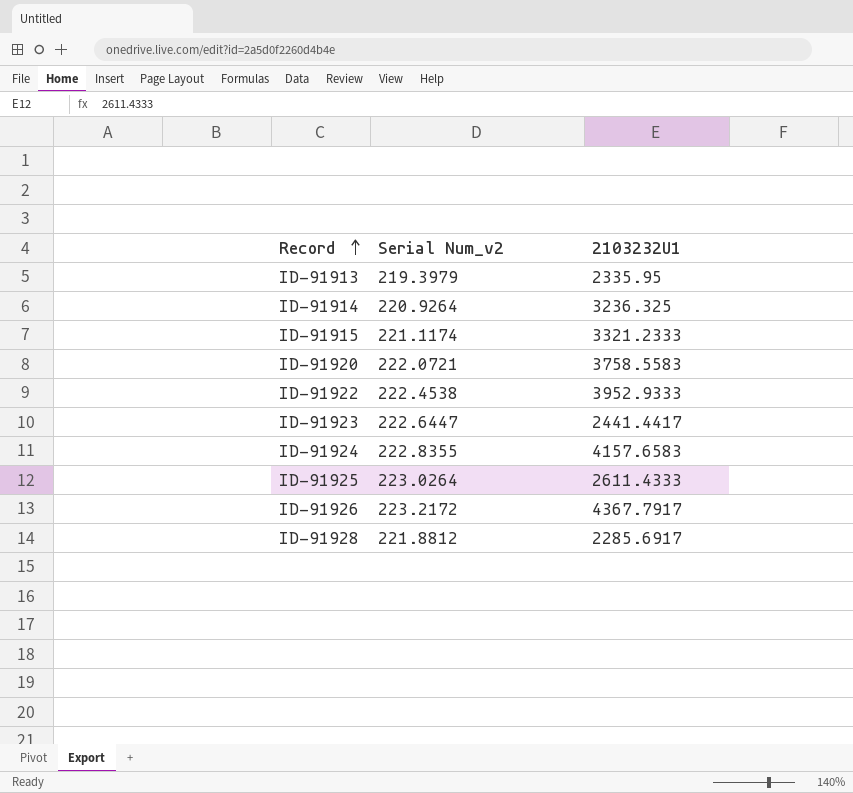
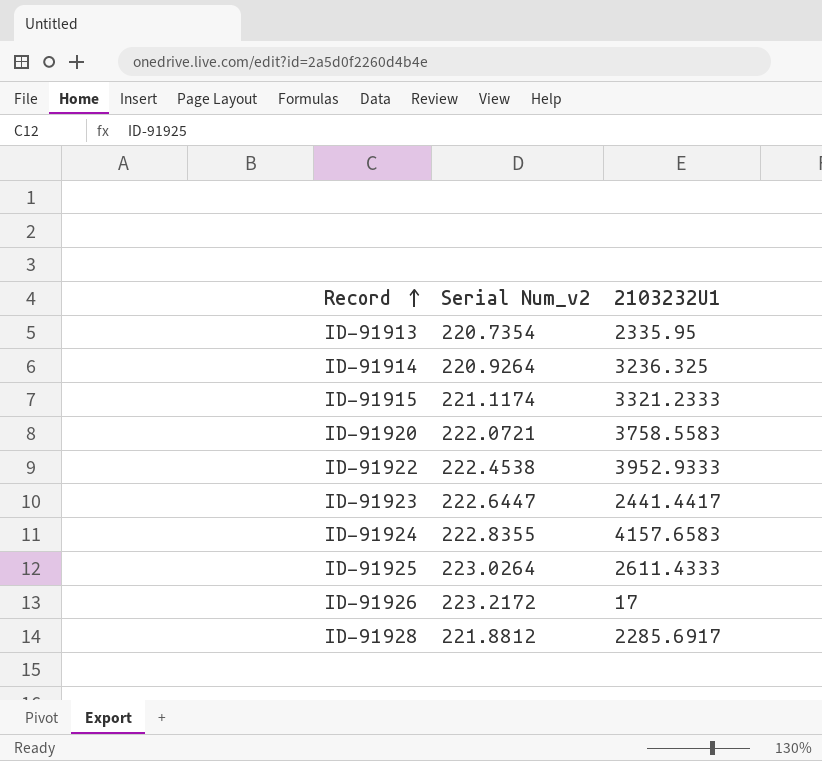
ID-91913 | Serial Num_v2: 219.3979 -> 220.7354
ID-91926 | 2103232U1: 4367.7917 -> 17

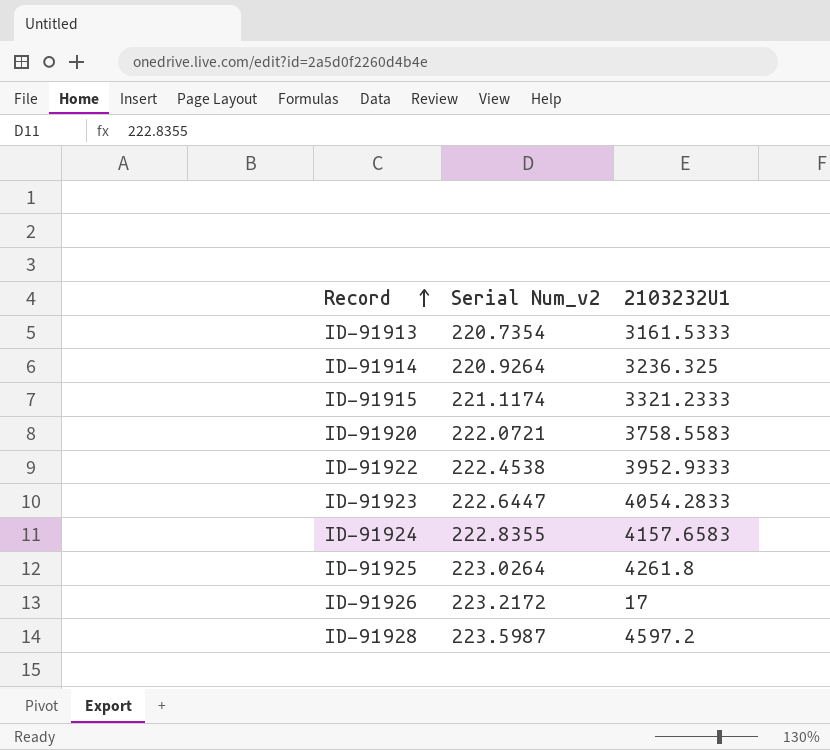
ID-91913 | 2103232U1: 2335.95 -> 3161.5333
ID-91923 | 2103232U1: 2441.4417 -> 4054.2833
ID-91925 | 2103232U1: 2611.4333 -> 4261.8
ID-91928 | Serial Num_v2: 221.8812 -> 223.5987
ID-91928 | 2103232U1: 2285.6917 -> 4597.2

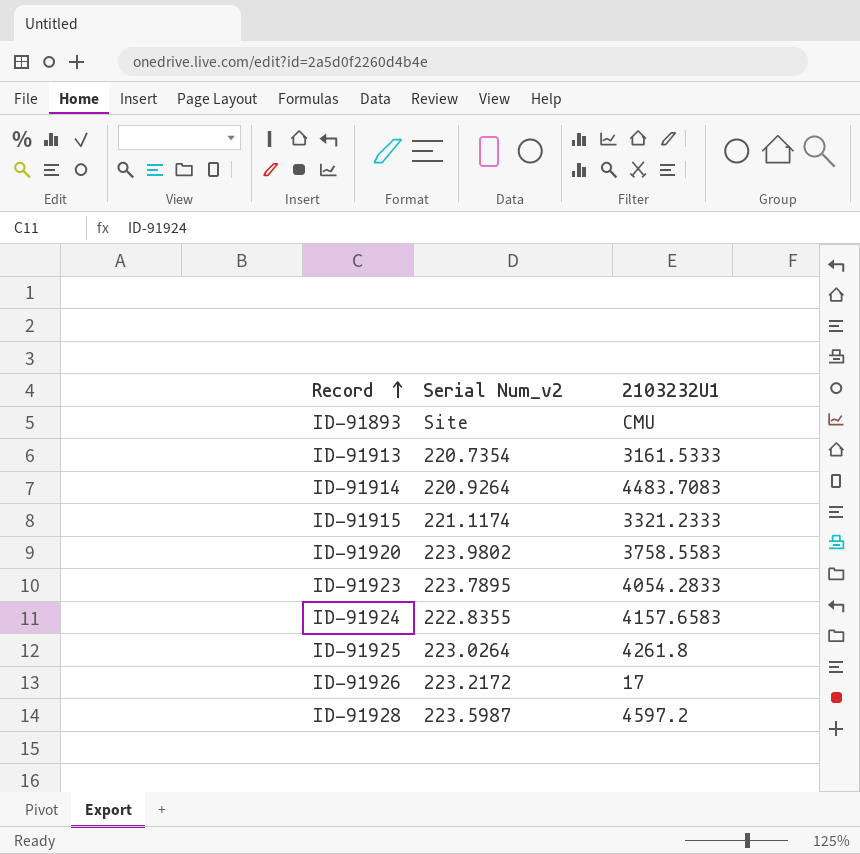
row ID-91922: 222.4538 | 3952.9333 -> none
row ID-91893: none -> Site | CMU
ID-91914 | 2103232U1: 3236.325 -> 4483.7083
ID-91920 | Serial Num_v2: 222.0721 -> 223.9802
ID-91923 | Serial Num_v2: 222.6447 -> 223.7895

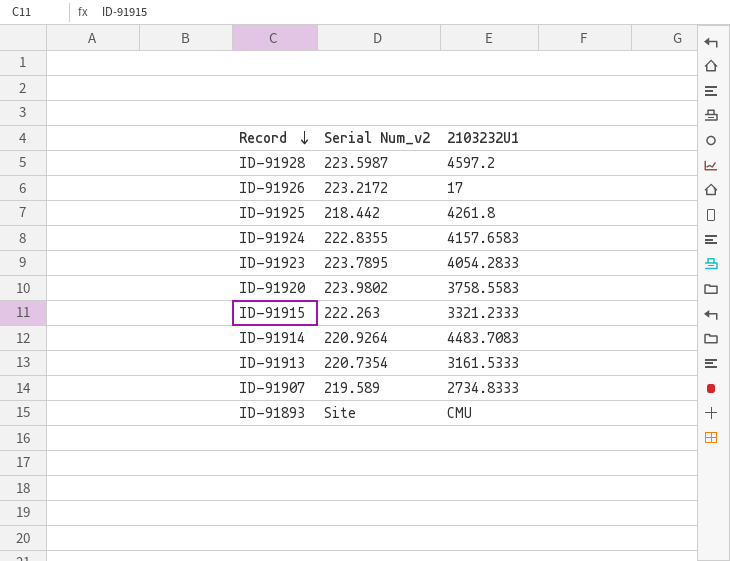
row order: Record ascending -> Record descending
ID-91925 | Serial Num_v2: 223.0264 -> 218.442
ID-91915 | Serial Num_v2: 221.1174 -> 222.263
row ID-91907: none -> 219.589 | 2734.8333

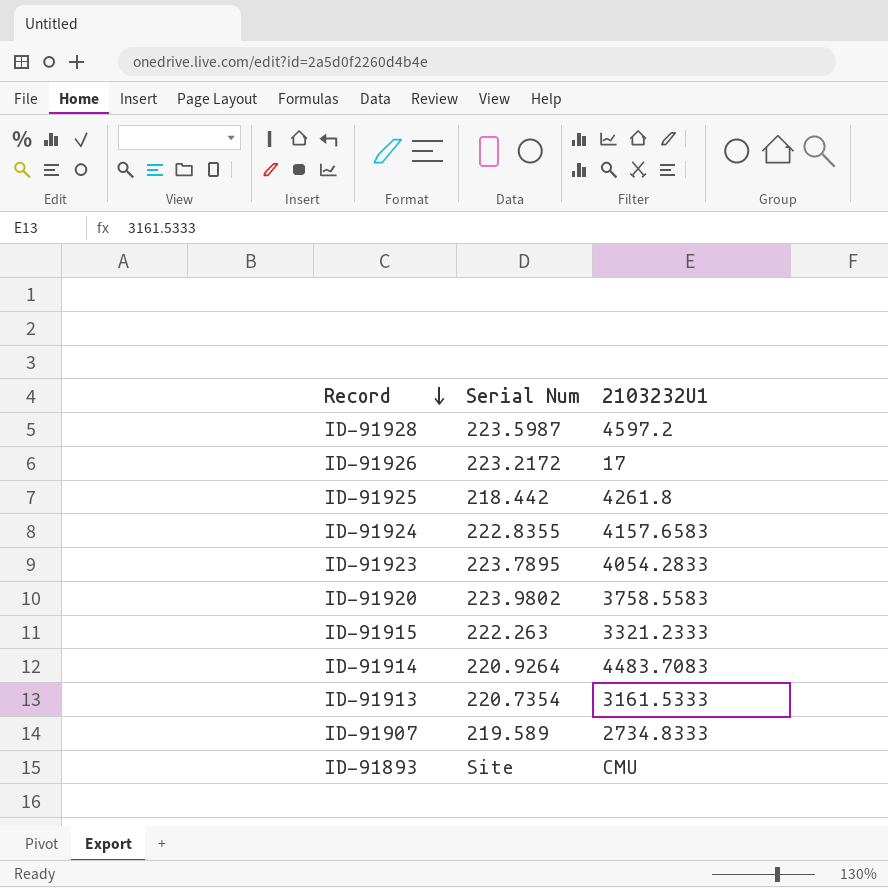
column name: Serial Num_v2 -> Serial Num

